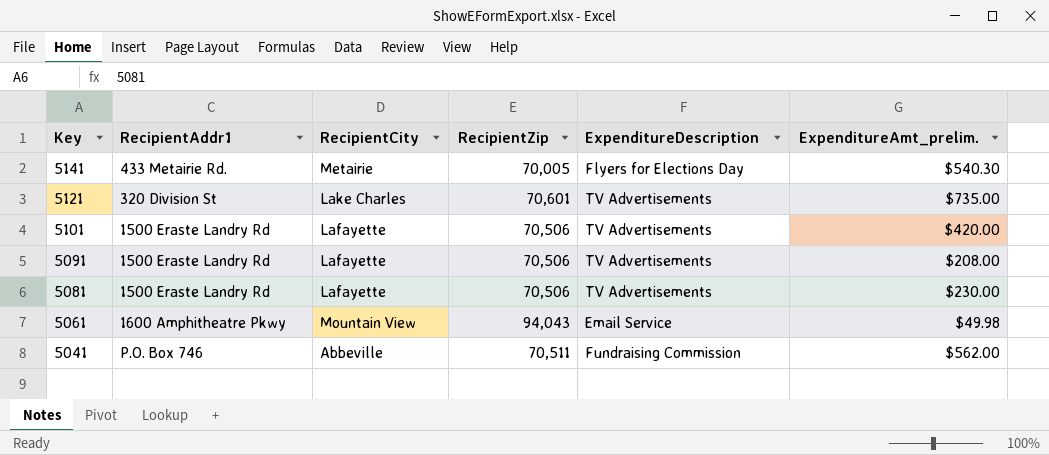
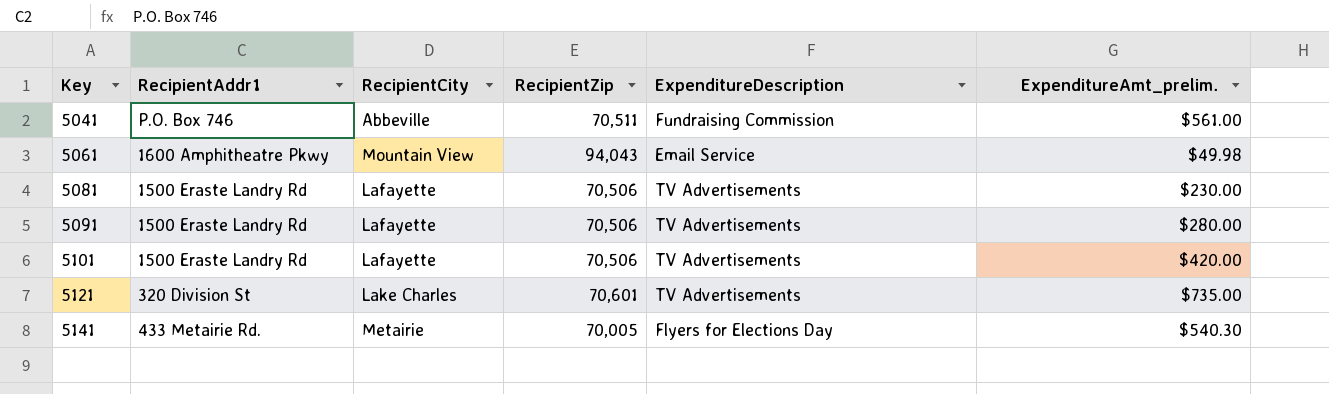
row order: Key descending -> Key ascending
5041 | ExpenditureAmt_prelim.: $562.00 -> $561.00
5091 | ExpenditureAmt_prelim.: $208.00 -> $280.00

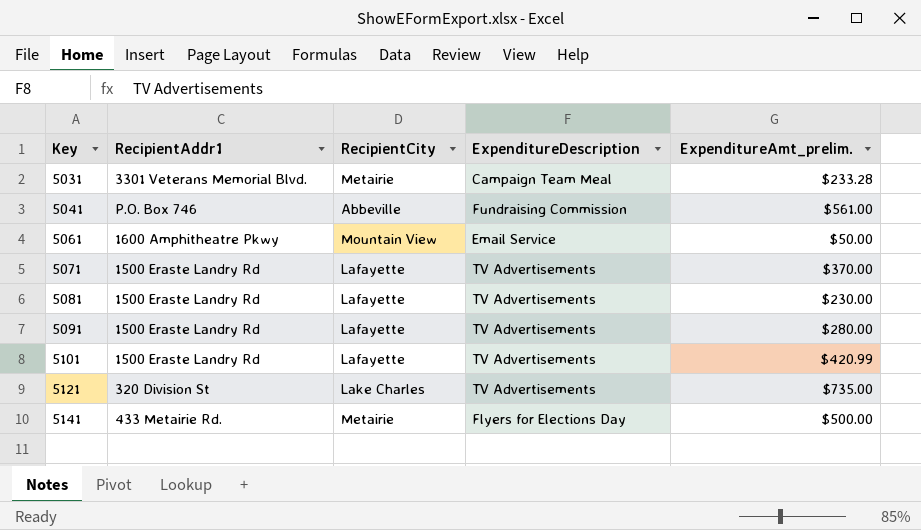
column RecipientZip | position: 4 -> none
row 5031: none -> 3301 Veterans Memorial Blvd. | Metairie | Campaign Team Meal | $233.28
5061 | ExpenditureAmt_prelim.: $49.98 -> $50.00
row 5071: none -> 1500 Eraste Landry Rd | Lafayette | TV Advertisements | $370.00
5101 | ExpenditureAmt_prelim.: $420.00 -> $420.99
5141 | ExpenditureAmt_prelim.: $540.30 -> $500.00

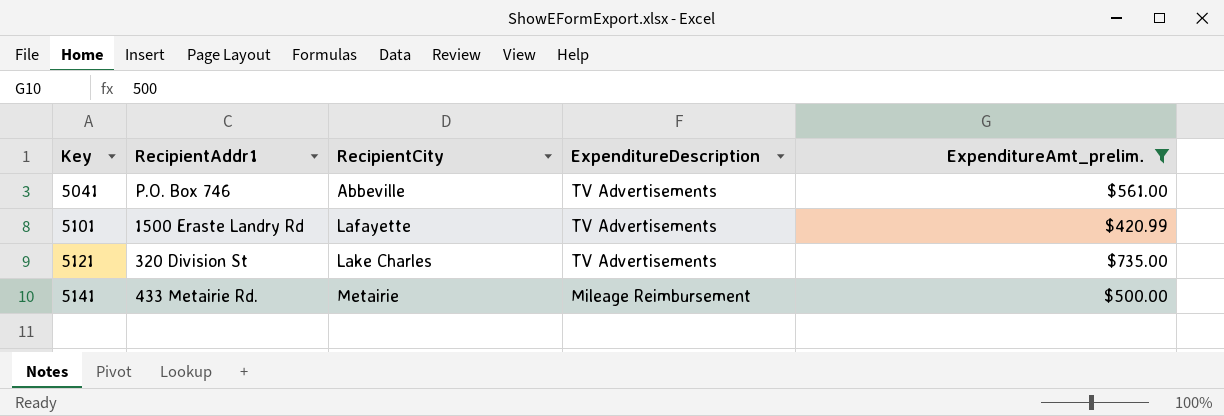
filter: none -> ExpenditureAmt_prelim. >= $420.99
5041 | ExpenditureDescription: Fundraising Commission -> TV Advertisements
5141 | ExpenditureDescription: Flyers for Elections Day -> Mileage Reimbursement

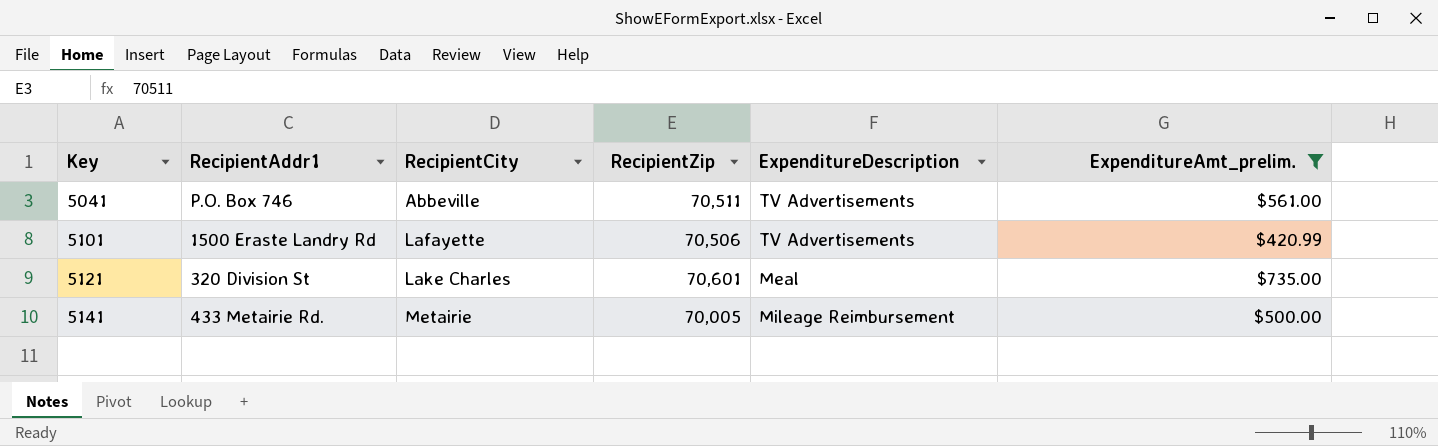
column RecipientZip | position: none -> 4
5121 | ExpenditureDescription: TV Advertisements -> Meal

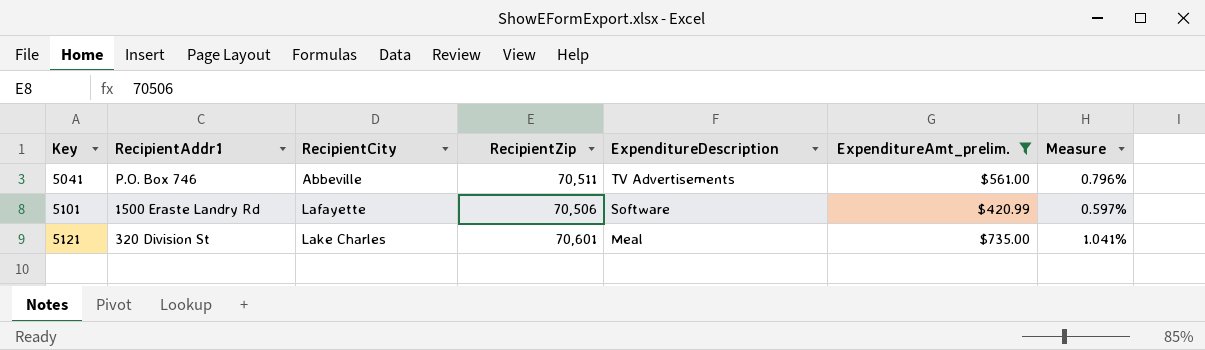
column Measure | formula: none -> [ExpenditureAmt_prelim.] / [RecipientZip]
row 5141: 433 Metairie Rd. | Metairie | 70,005 | Mileage Reimbursement | $500.00 -> none
5101 | ExpenditureDescription: TV Advertisements -> Software

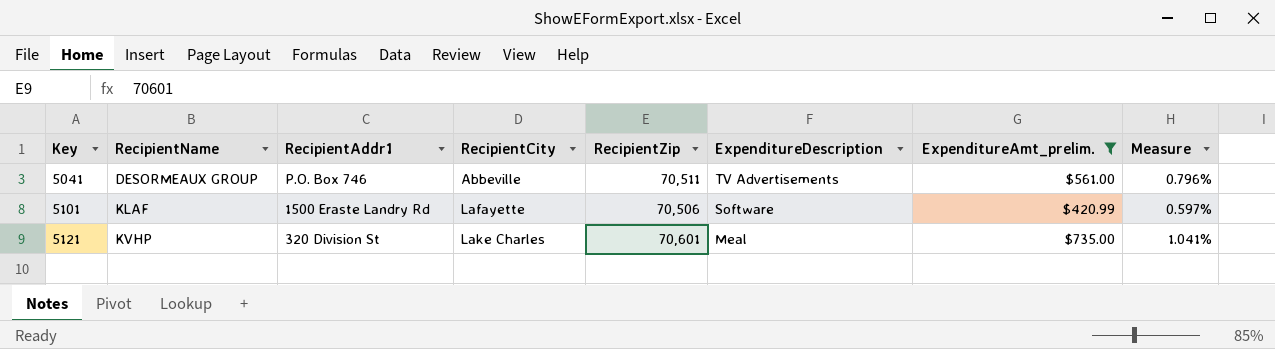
column RecipientName | position: none -> 2

